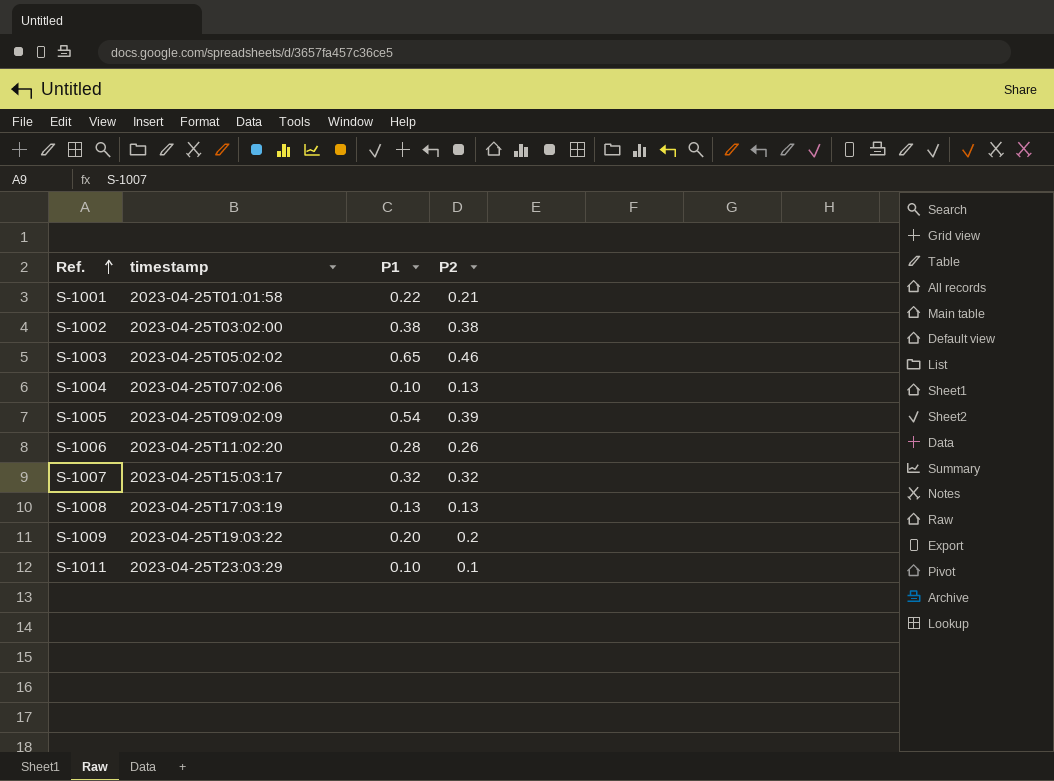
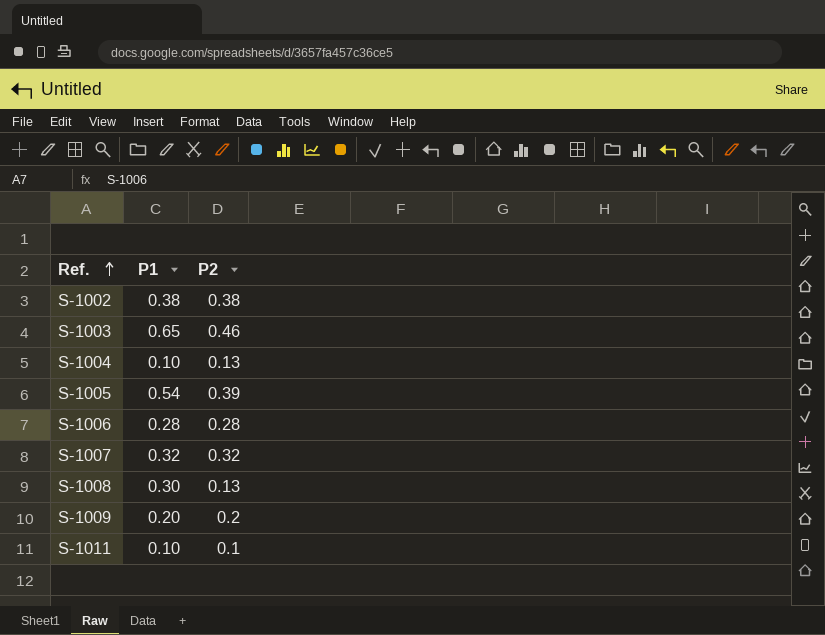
column timestamp | position: 2 -> none
row S-1001: 2023-04-25T01:01:58 | 0.22 | 0.21 -> none
S-1006 | P2: 0.26 -> 0.28
S-1008 | P1: 0.13 -> 0.30

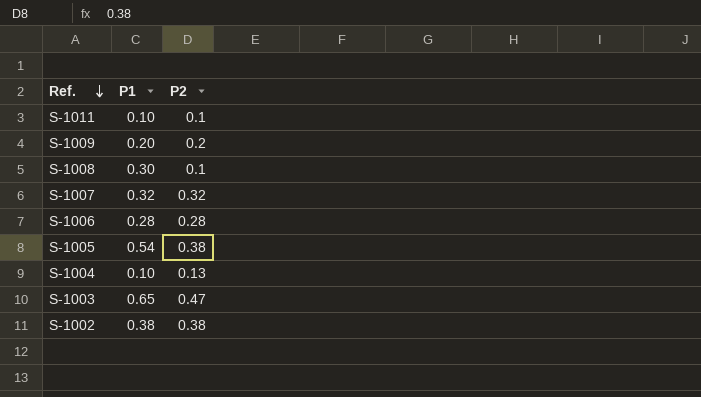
row order: Ref. ascending -> Ref. descending
S-1008 | P2: 0.13 -> 0.1
S-1005 | P2: 0.39 -> 0.38
S-1003 | P2: 0.46 -> 0.47

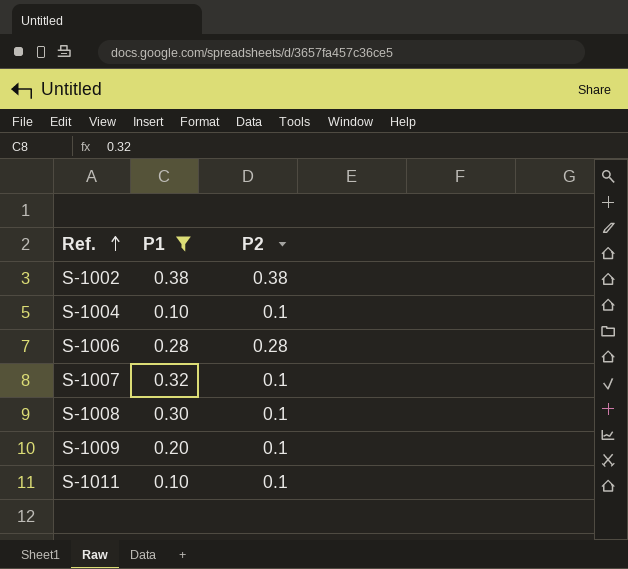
filter: none -> P1 <= 0.38
row order: Ref. descending -> Ref. ascending
S-1004 | P2: 0.13 -> 0.1
S-1007 | P2: 0.32 -> 0.1
S-1009 | P2: 0.2 -> 0.1

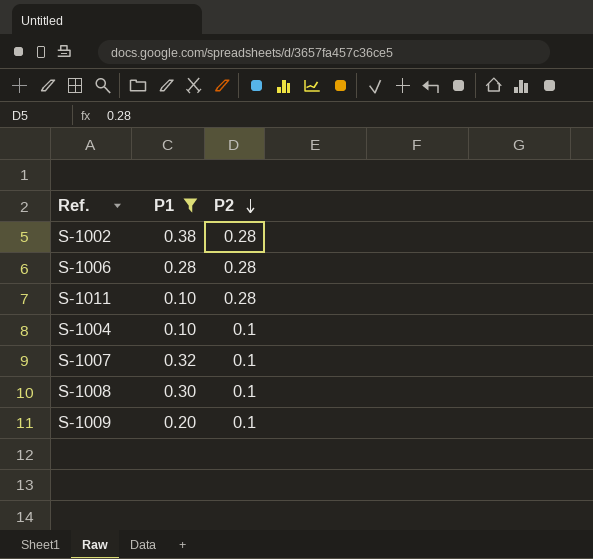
row order: Ref. ascending -> P2 descending
S-1002 | P2: 0.38 -> 0.28
S-1011 | P2: 0.1 -> 0.28

